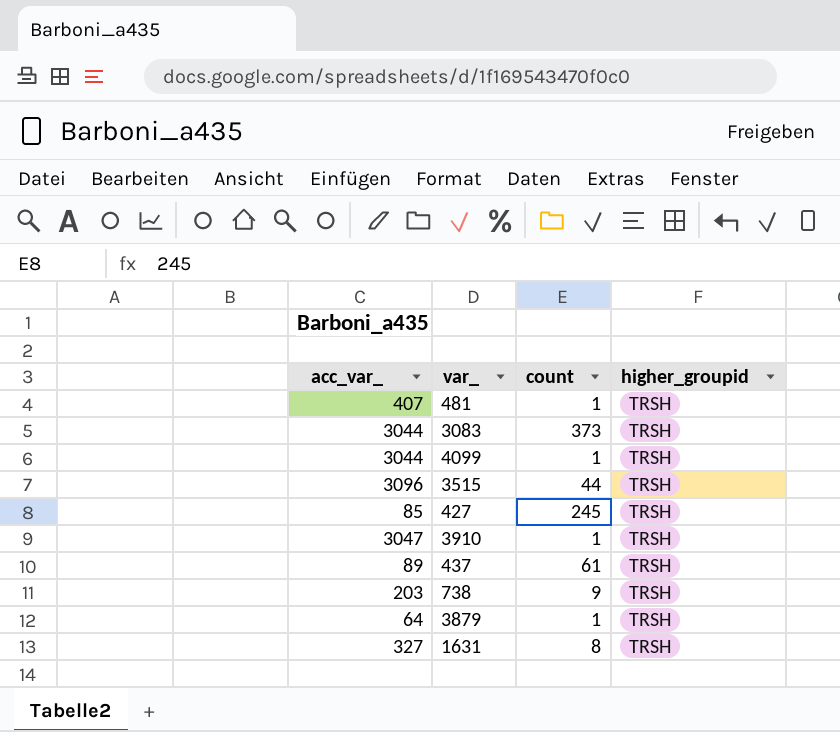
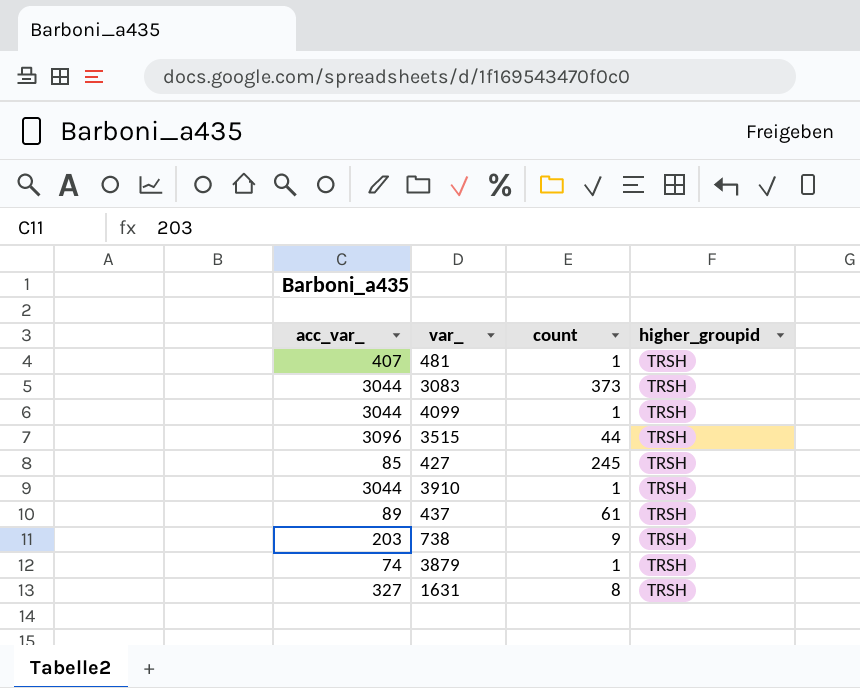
3910 | acc_var_: 3047 -> 3044
3879 | acc_var_: 64 -> 74

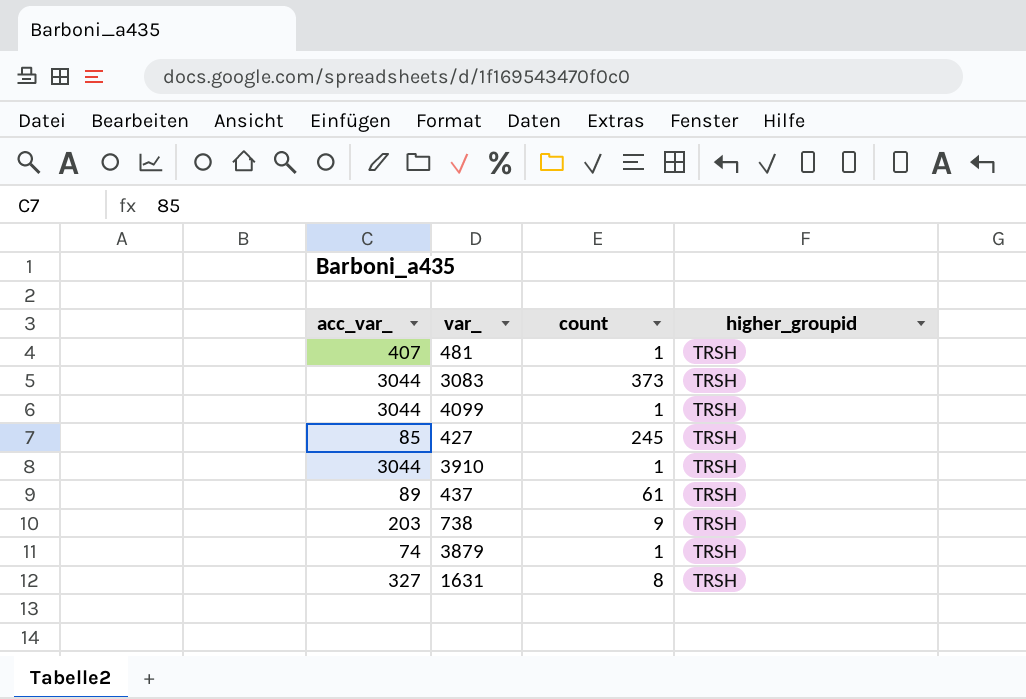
row 3515: 3096 | 44 | TRSH -> none

